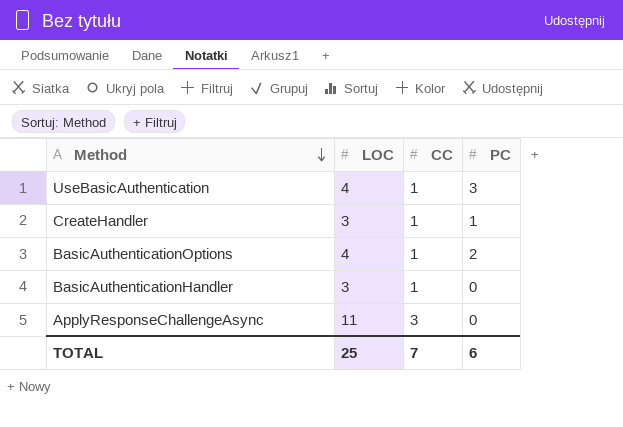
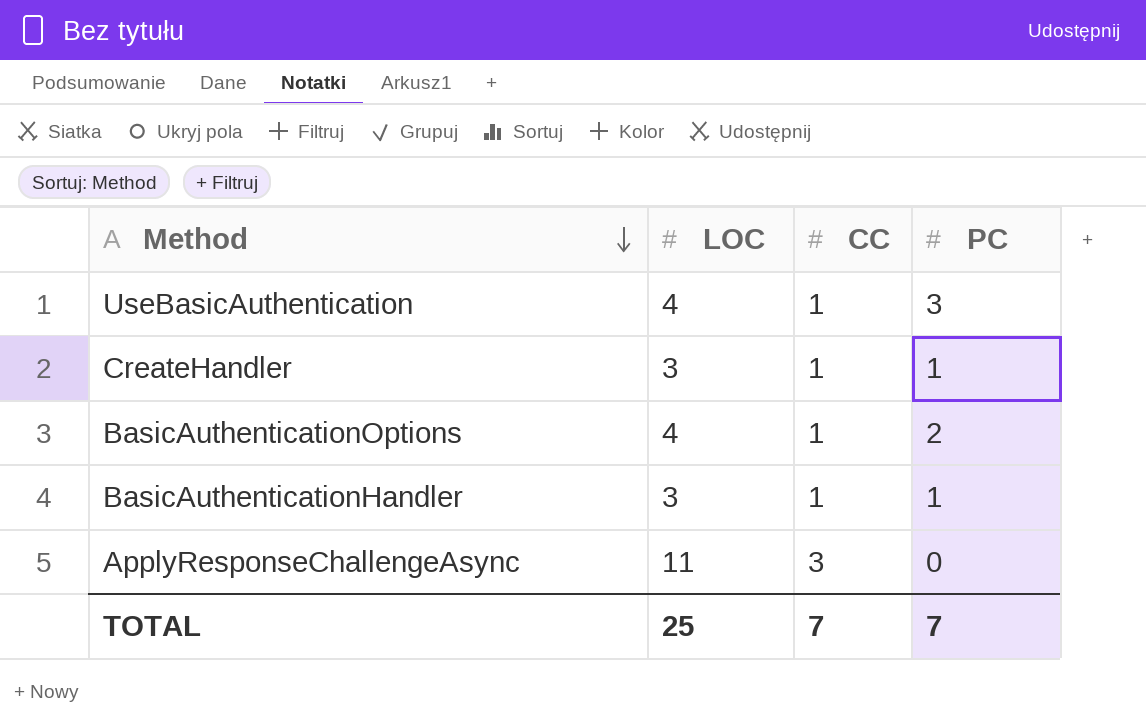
BasicAuthenticationHandler | PC: 0 -> 1
TOTAL | PC: 6 -> 7

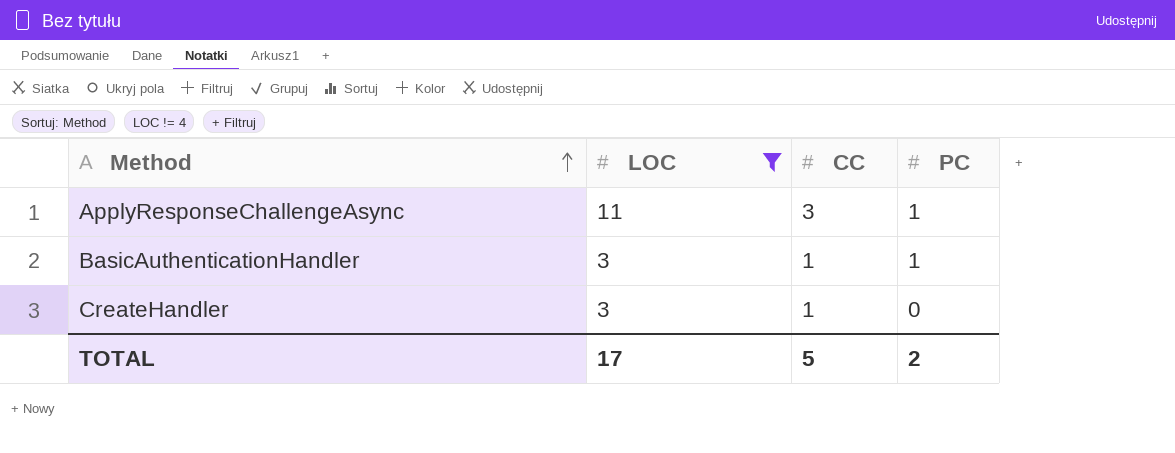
filter: none -> LOC != 4
row order: Method descending -> Method ascending
ApplyResponseChallengeAsync | PC: 0 -> 1
CreateHandler | PC: 1 -> 0
TOTAL | LOC: 25 -> 17
TOTAL | CC: 7 -> 5
TOTAL | PC: 7 -> 2

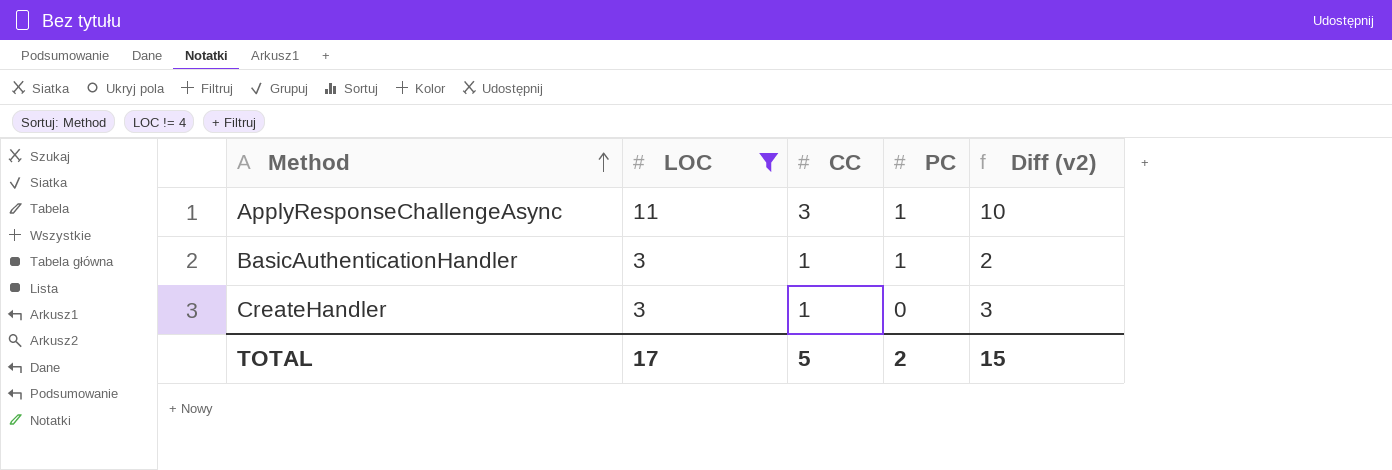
column Diff (v2) | formula: none -> [LOC] - [PC]

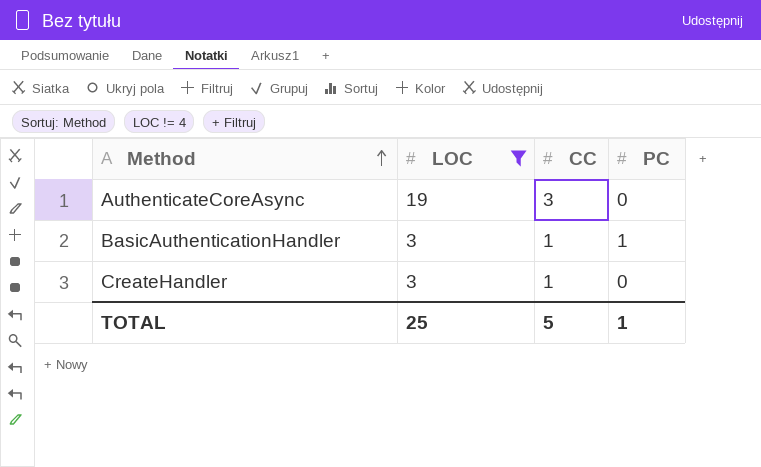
column Diff (v2) | formula: [LOC] - [PC] -> none
row ApplyResponseChallengeAsync: 11 | 3 | 1 | 10 -> none
row AuthenticateCoreAsync: none -> 19 | 3 | 0
TOTAL | LOC: 17 -> 25
TOTAL | PC: 2 -> 1

